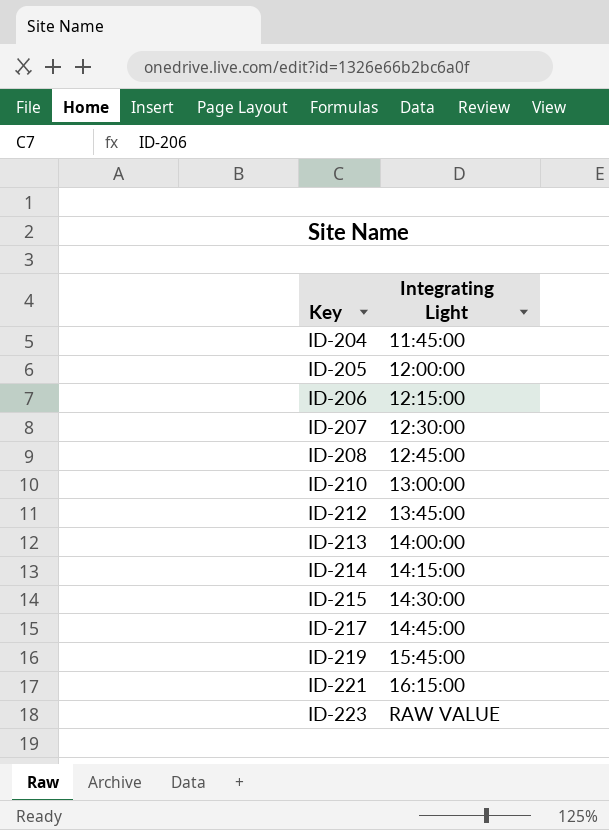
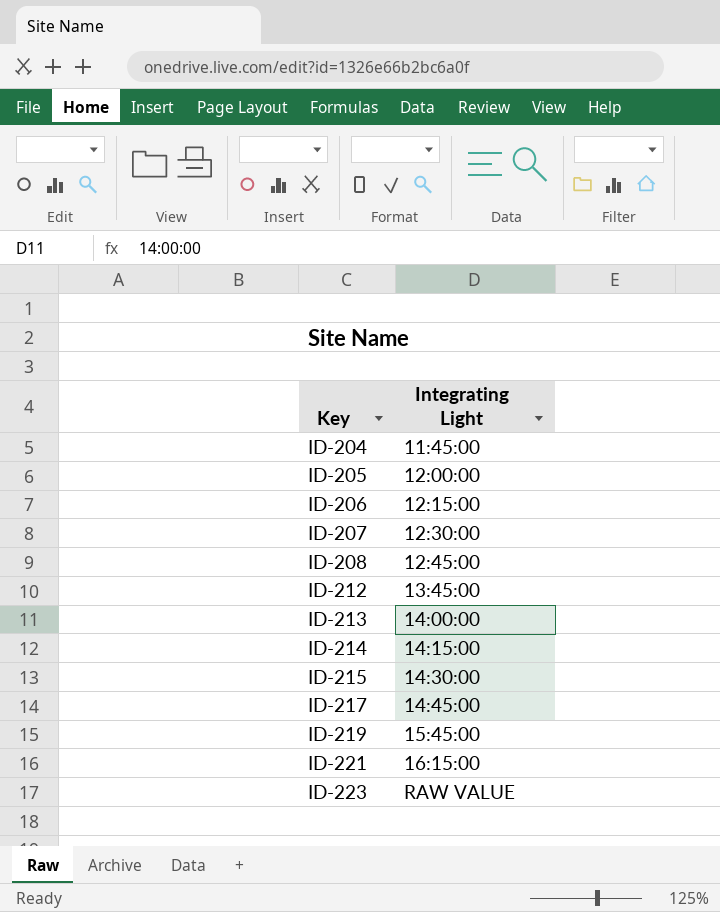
row ID-210: 13:00:00 -> none

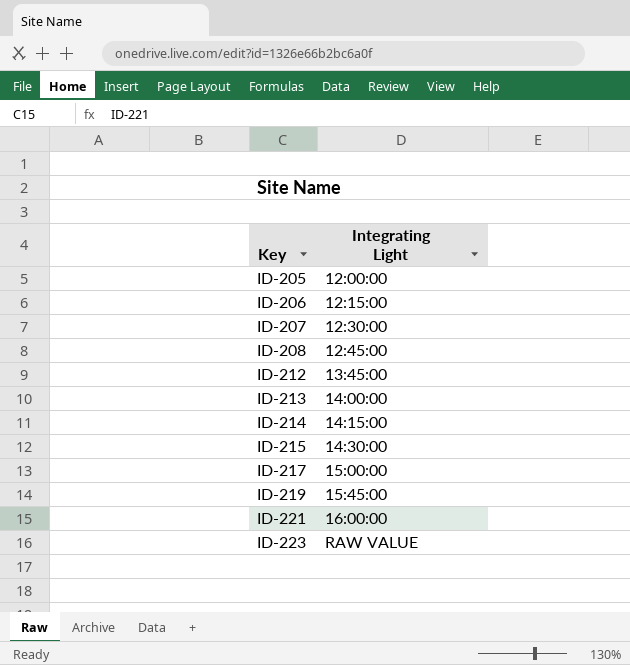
row ID-204: 11:45:00 -> none
ID-217 | Integrating Light: 14:45:00 -> 15:00:00
ID-221 | Integrating Light: 16:15:00 -> 16:00:00

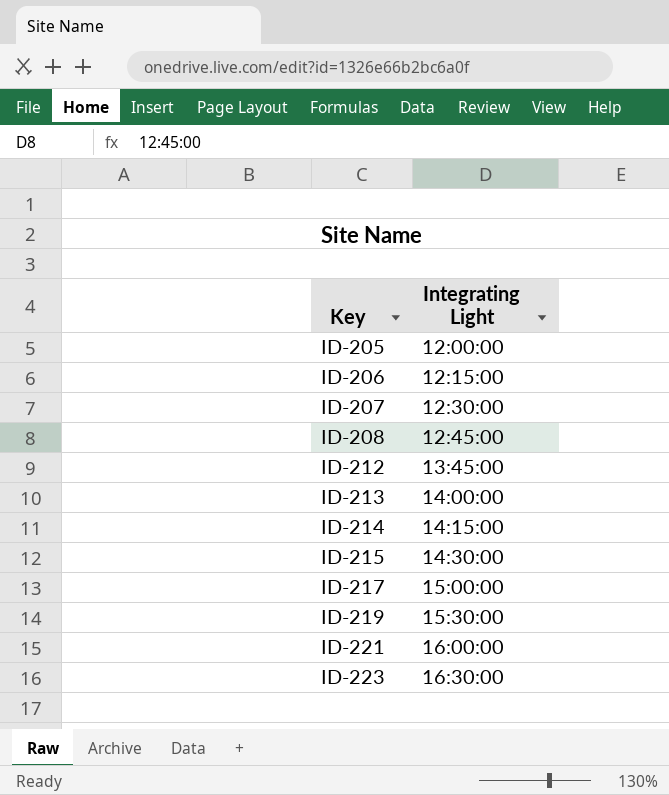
ID-219 | Integrating Light: 15:45:00 -> 15:30:00
ID-223 | Integrating Light: RAW VALUE -> 16:30:00

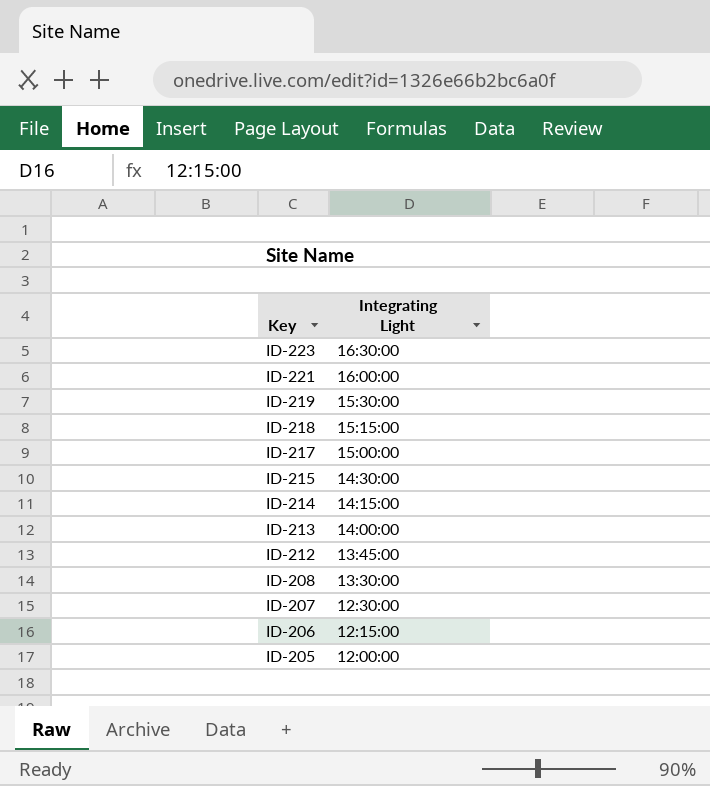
row order: Key ascending -> Key descending
row ID-218: none -> 15:15:00
ID-208 | Integrating Light: 12:45:00 -> 13:30:00

